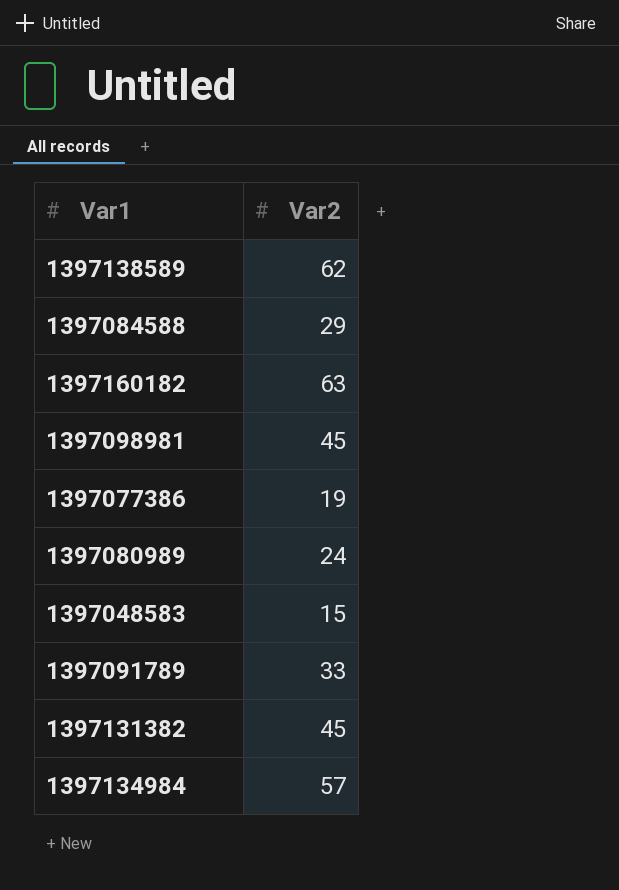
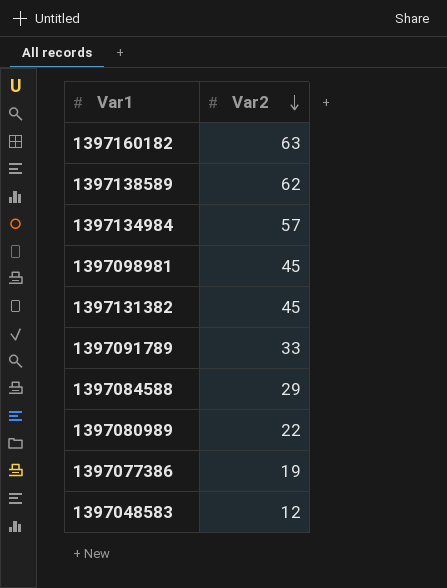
row order: none -> Var2 descending
1397080989 | Var2: 24 -> 22
1397048583 | Var2: 15 -> 12

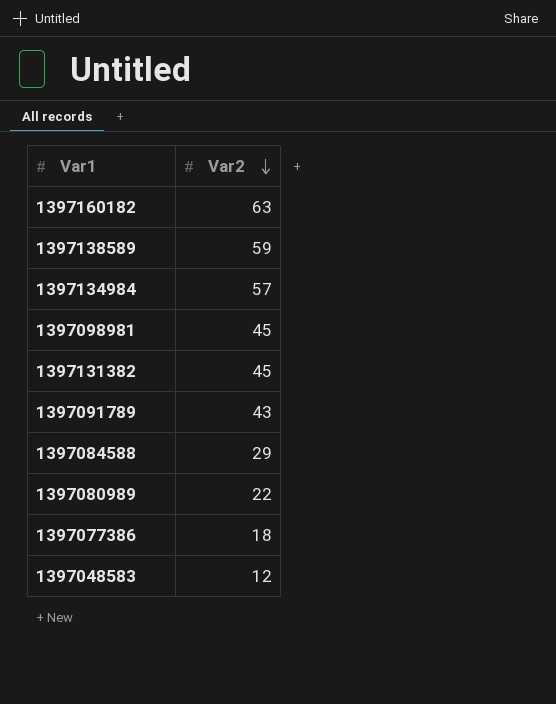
1397138589 | Var2: 62 -> 59
1397091789 | Var2: 33 -> 43
1397077386 | Var2: 19 -> 18

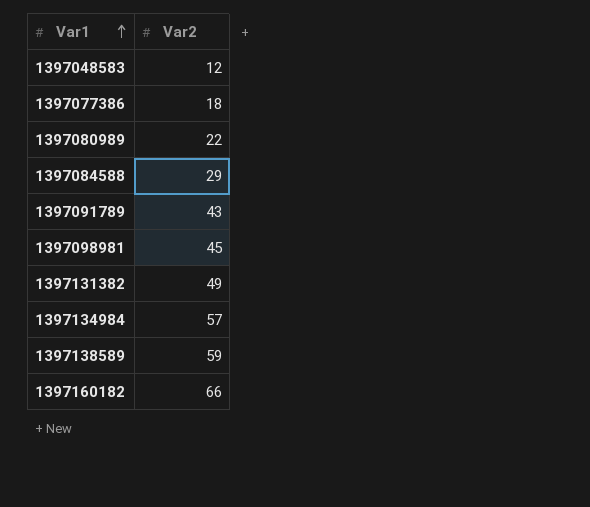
row order: Var2 descending -> Var1 ascending
1397131382 | Var2: 45 -> 49
1397160182 | Var2: 63 -> 66

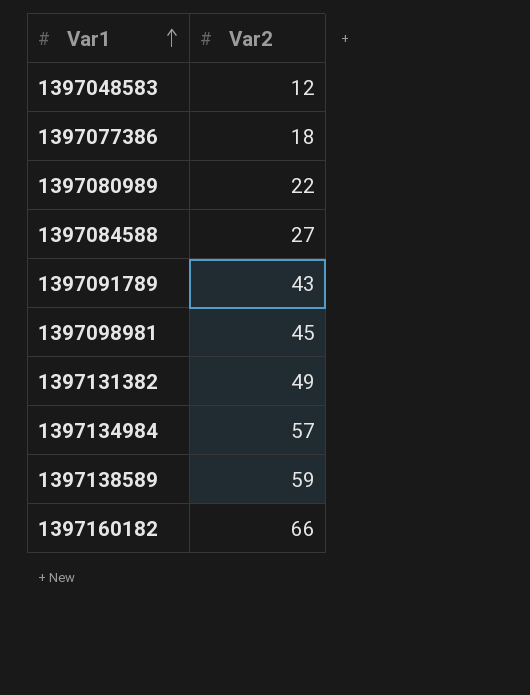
1397084588 | Var2: 29 -> 27

